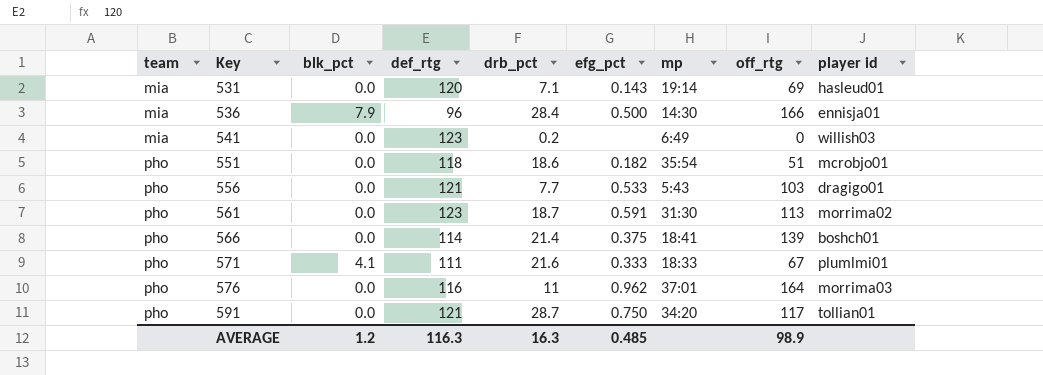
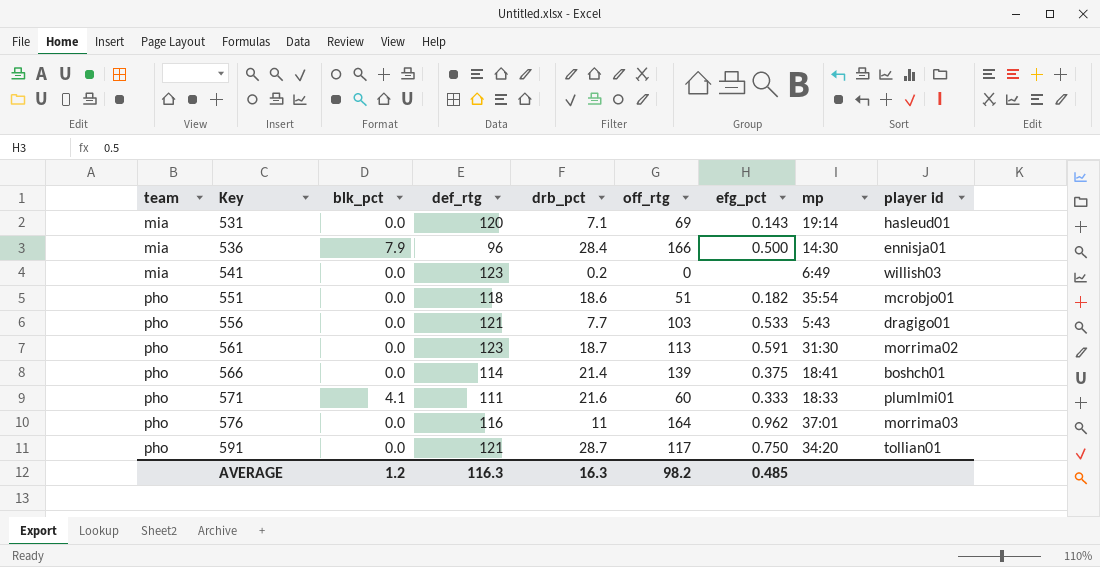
column off_rtg | position: 8 -> 6
571 | off_rtg: 67 -> 60
AVERAGE | off_rtg: 98.9 -> 98.2

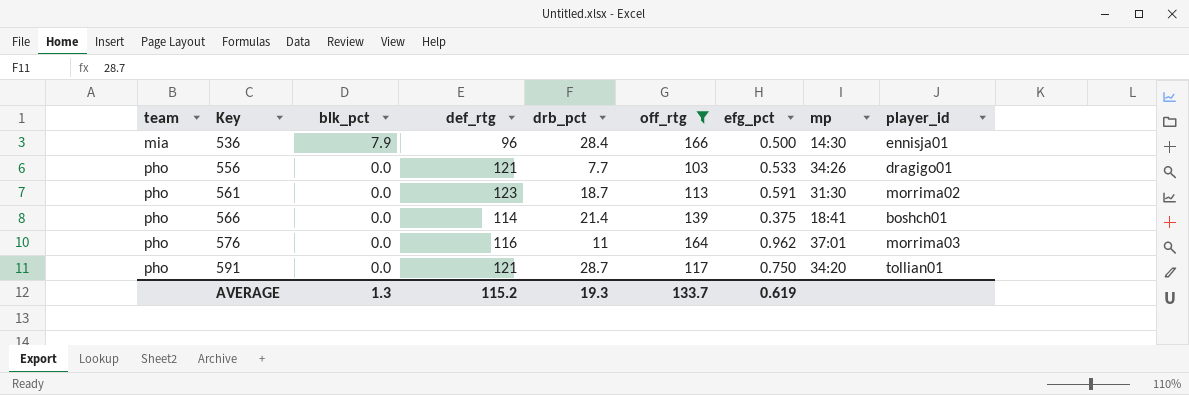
filter: none -> off_rtg >= 103
column name: player id -> player_id
556 | mp: 5:43 -> 34:26
AVERAGE | blk_pct: 1.2 -> 1.3
AVERAGE | def_rtg: 116.3 -> 115.2
AVERAGE | drb_pct: 16.3 -> 19.3
AVERAGE | off_rtg: 98.2 -> 133.7
AVERAGE | efg_pct: 0.485 -> 0.619

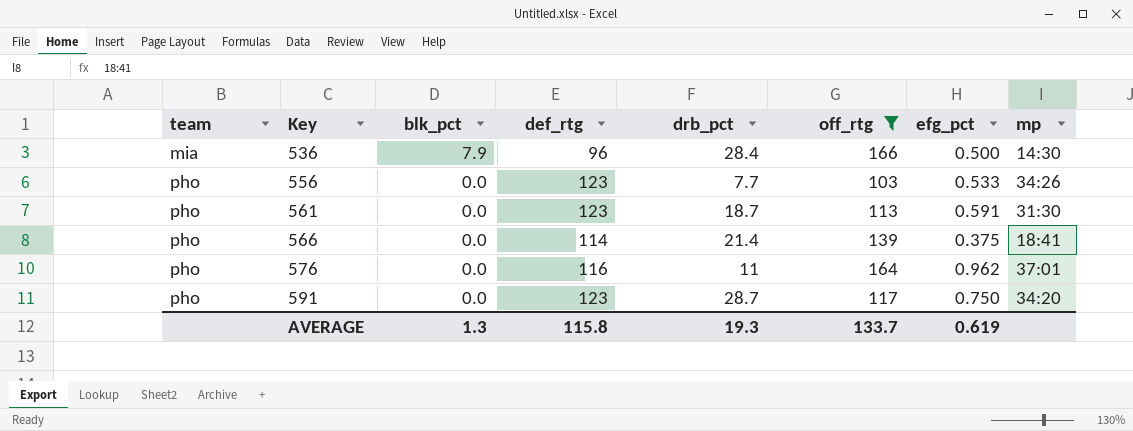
column player_id | position: 9 -> none
556 | def_rtg: 121 -> 123
591 | def_rtg: 121 -> 123
AVERAGE | def_rtg: 115.2 -> 115.8

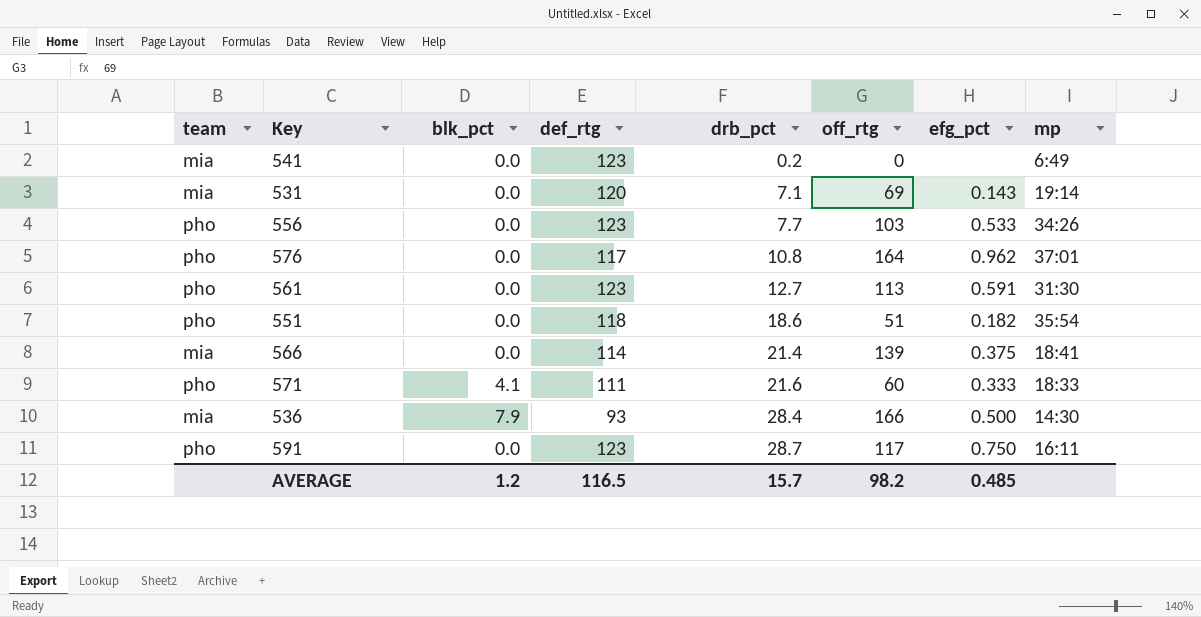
filter: off_rtg >= 103 -> none
row order: team ascending -> drb_pct ascending
576 | def_rtg: 116 -> 117
576 | drb_pct: 11 -> 10.8
561 | drb_pct: 18.7 -> 12.7
566 | team: pho -> mia
536 | def_rtg: 96 -> 93
591 | mp: 34:20 -> 16:11
AVERAGE | blk_pct: 1.3 -> 1.2
AVERAGE | def_rtg: 115.8 -> 116.5
AVERAGE | drb_pct: 19.3 -> 15.7
AVERAGE | off_rtg: 133.7 -> 98.2
AVERAGE | efg_pct: 0.619 -> 0.485

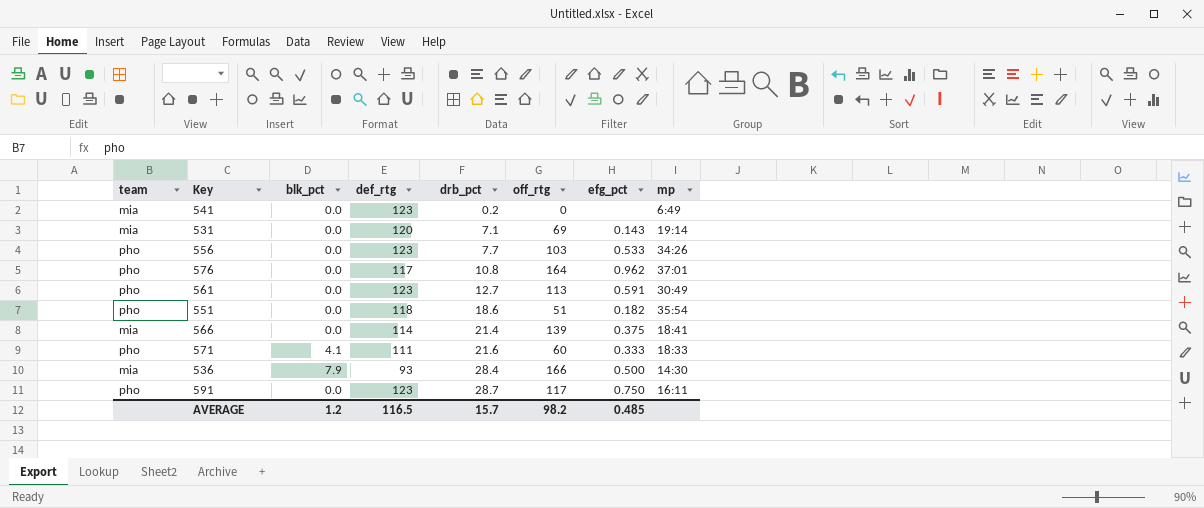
561 | mp: 31:30 -> 30:49

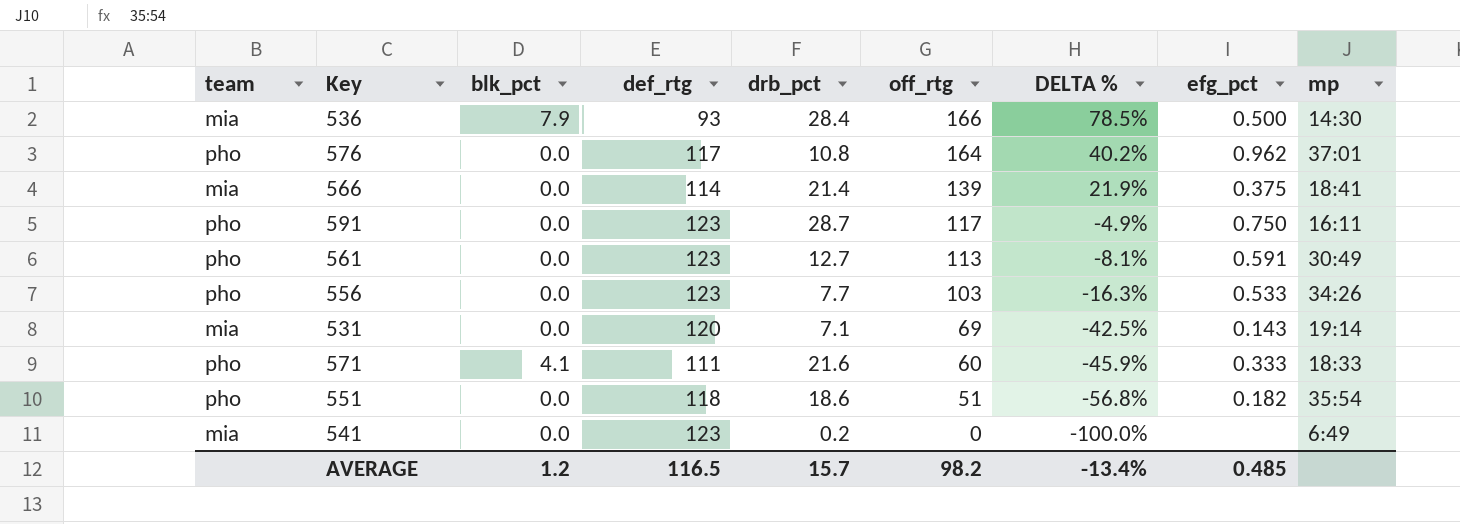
row order: drb_pct ascending -> off_rtg descending
column DELTA % | formula: none -> ([off_rtg] - [def_rtg]) / [def_rtg]

